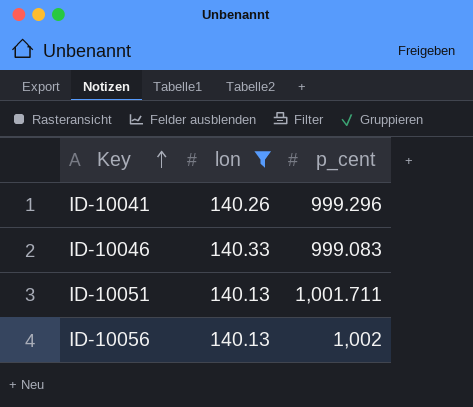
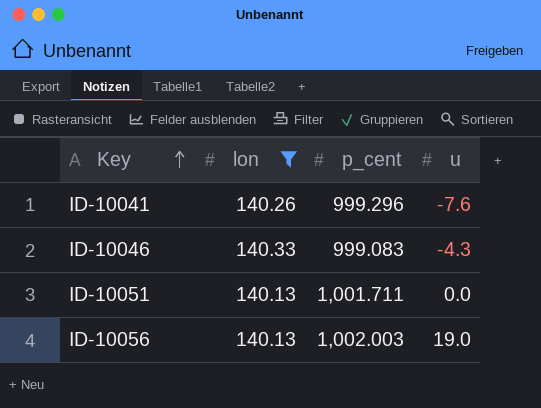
column u | position: none -> 4
ID-10056 | p_cent: 1,002 -> 1,002.003

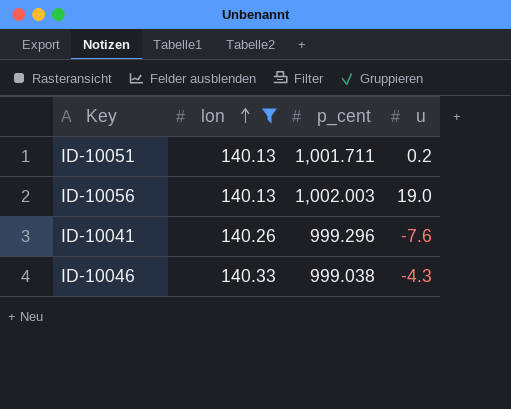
row order: Key ascending -> lon ascending
ID-10051 | u: 0.0 -> 0.2
ID-10046 | p_cent: 999.083 -> 999.038

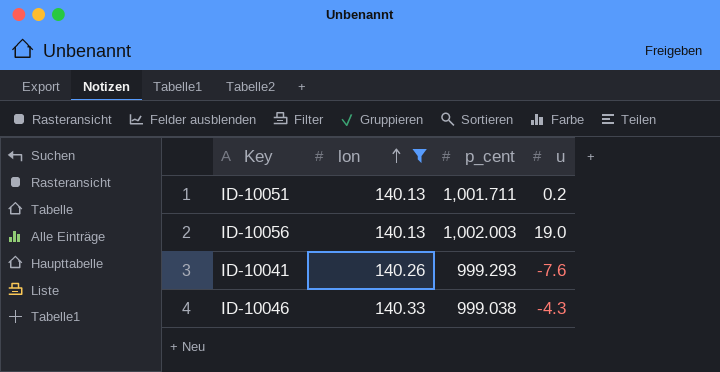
ID-10041 | p_cent: 999.296 -> 999.293

